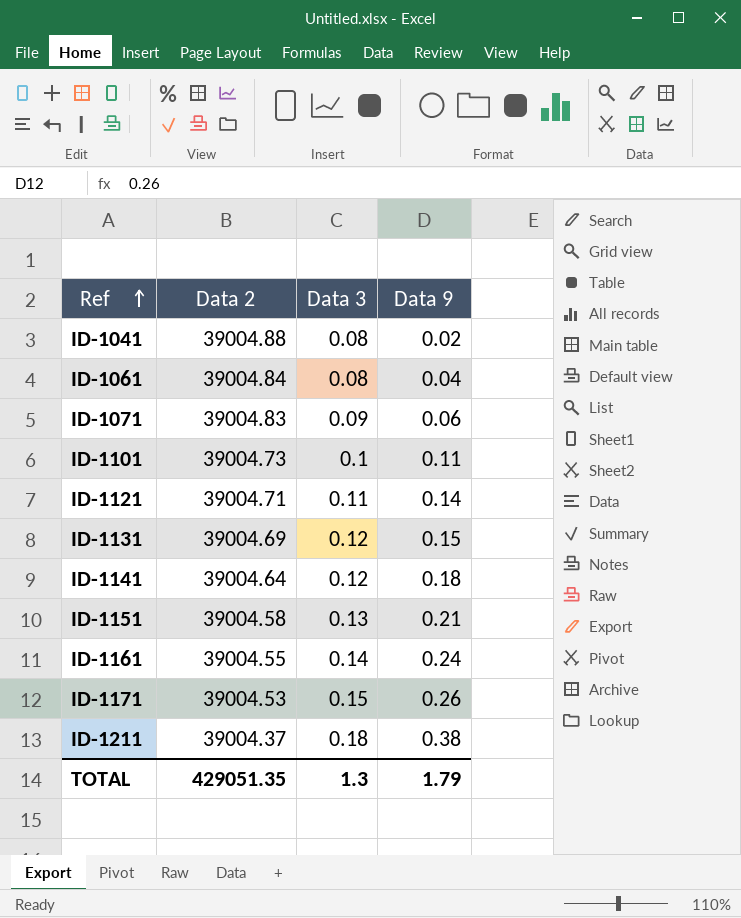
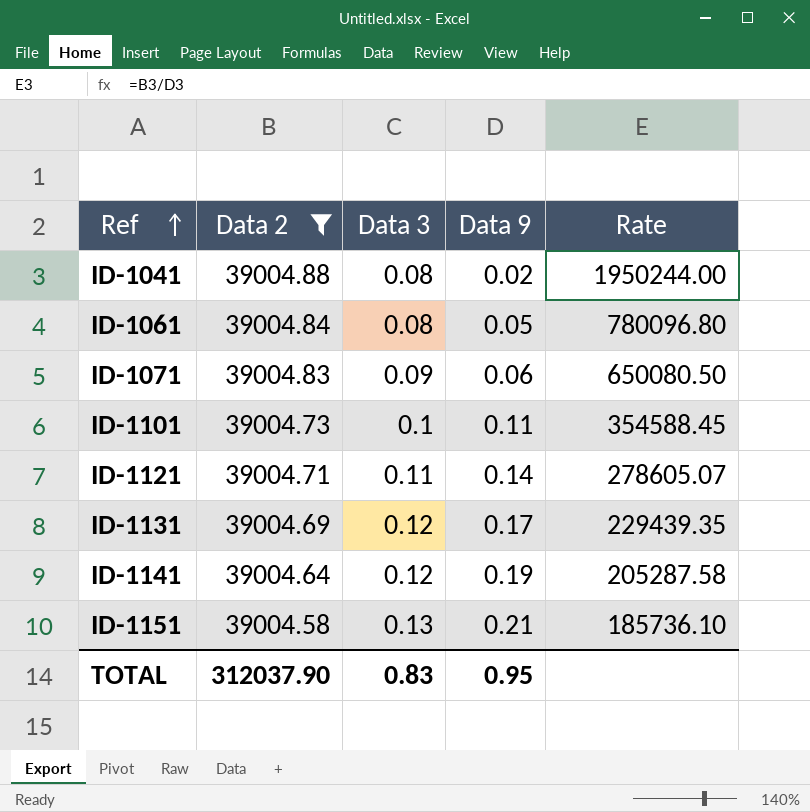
filter: none -> Data 2 >= 39004.58
column Rate | formula: none -> [Data 2] / [Data 9]
ID-1061 | Data 9: 0.04 -> 0.05
ID-1131 | Data 9: 0.15 -> 0.17
ID-1141 | Data 9: 0.18 -> 0.19
TOTAL | Data 2: 429051.35 -> 312037.90
TOTAL | Data 3: 1.3 -> 0.83
TOTAL | Data 9: 1.79 -> 0.95

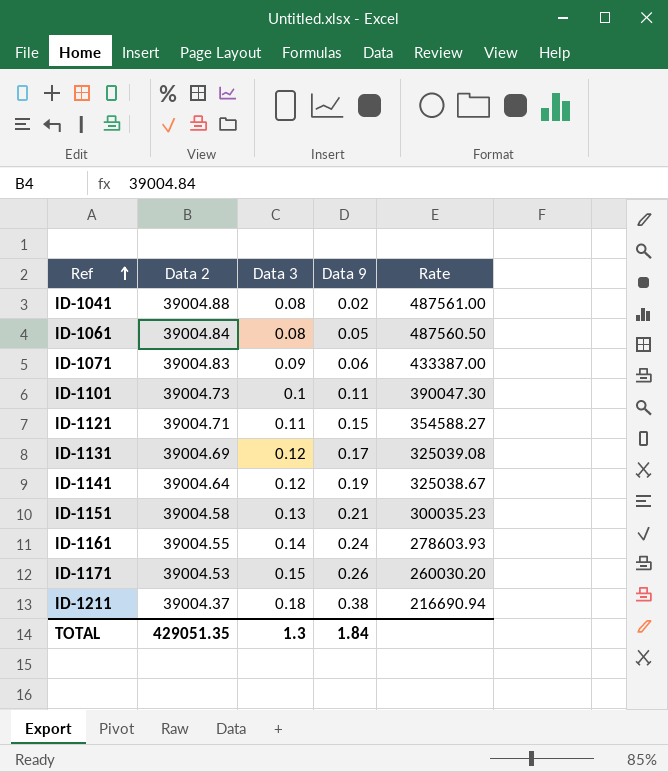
filter: Data 2 >= 39004.58 -> none
column Rate | formula: [Data 2] / [Data 9] -> [Data 2] / [Data 3]
ID-1121 | Data 9: 0.14 -> 0.15
TOTAL | Data 2: 312037.90 -> 429051.35
TOTAL | Data 3: 0.83 -> 1.3
TOTAL | Data 9: 0.95 -> 1.84

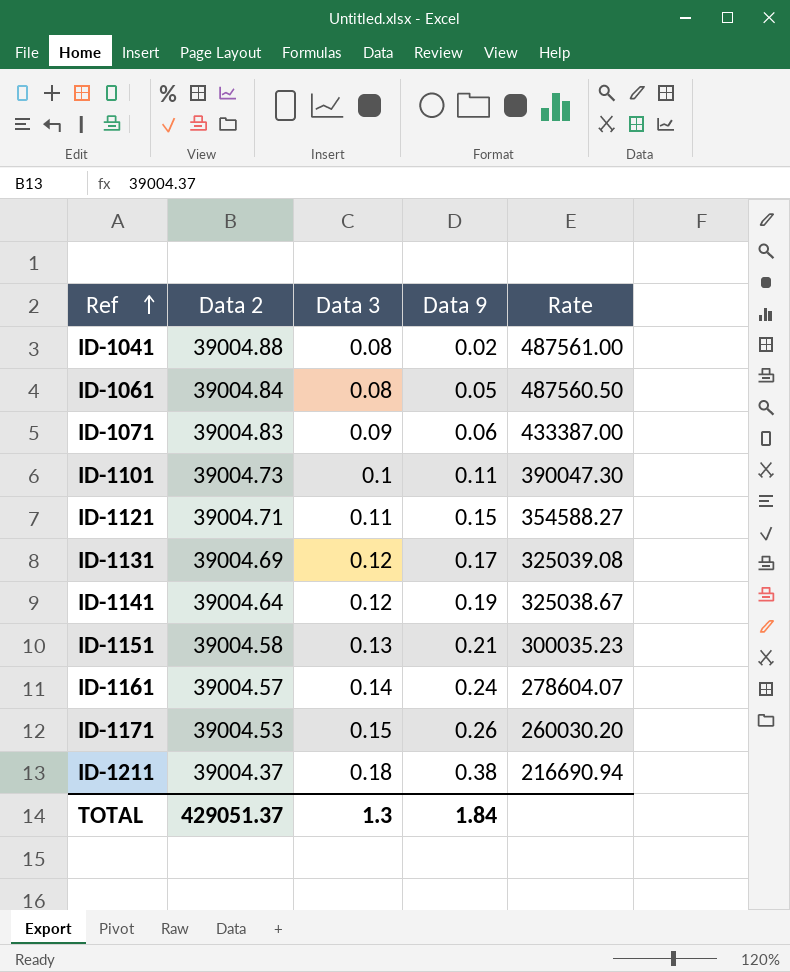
ID-1161 | Data 2: 39004.55 -> 39004.57
ID-1161 | Rate: 278603.93 -> 278604.07
TOTAL | Data 2: 429051.35 -> 429051.37

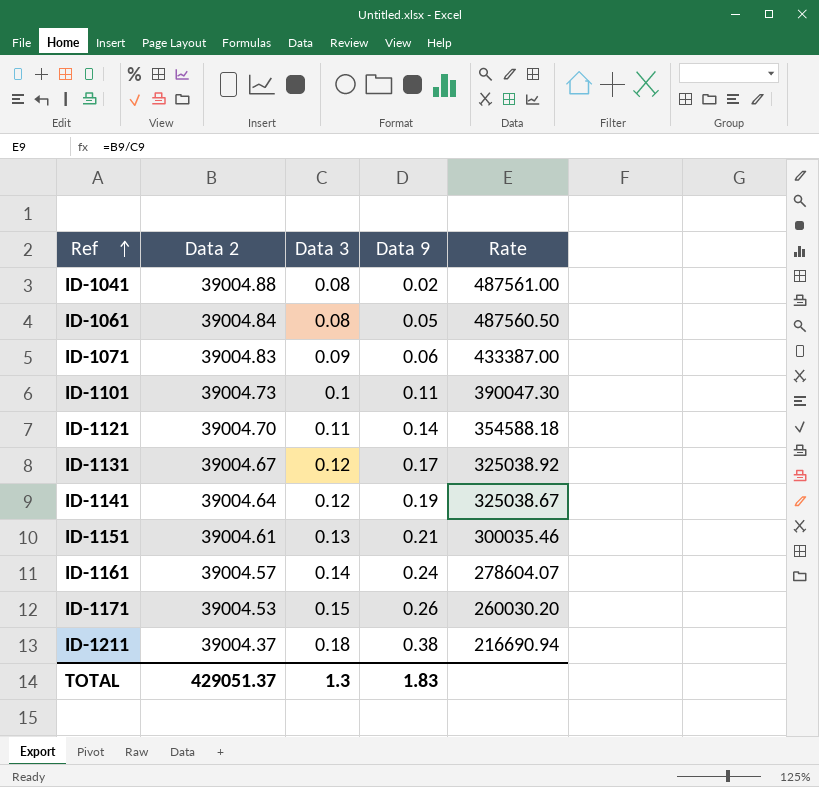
ID-1121 | Data 2: 39004.71 -> 39004.70
ID-1121 | Data 9: 0.15 -> 0.14
ID-1121 | Rate: 354588.27 -> 354588.18
ID-1131 | Data 2: 39004.69 -> 39004.67
ID-1131 | Rate: 325039.08 -> 325038.92
ID-1151 | Data 2: 39004.58 -> 39004.61
ID-1151 | Rate: 300035.23 -> 300035.46
TOTAL | Data 9: 1.84 -> 1.83

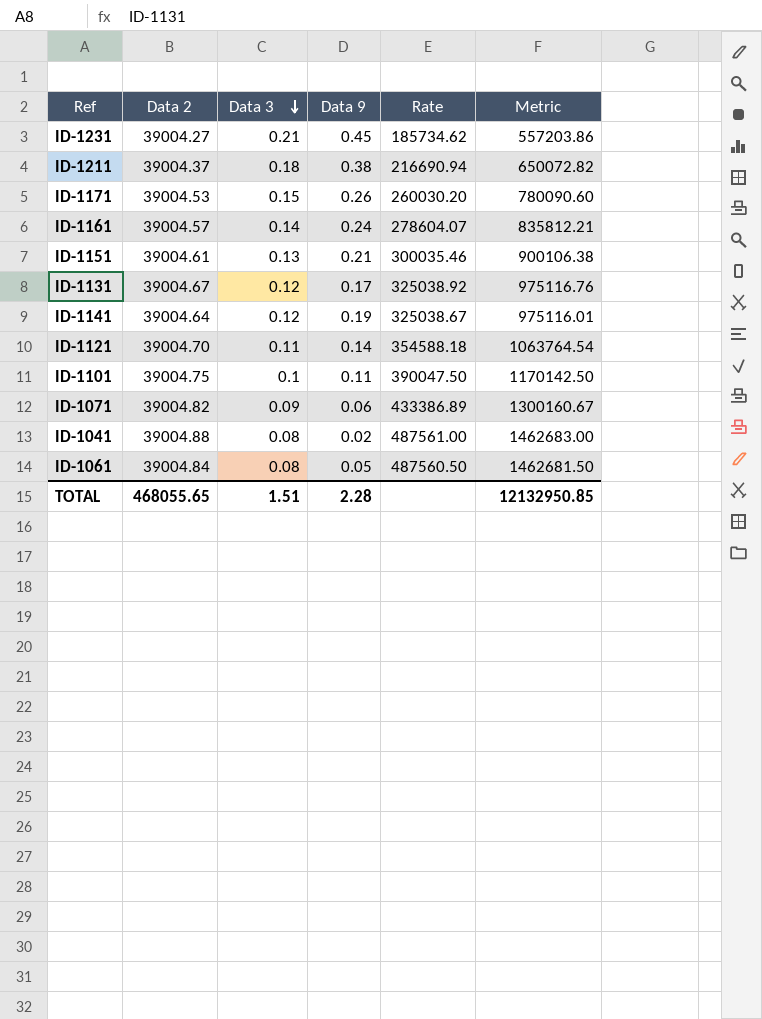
row order: Ref ascending -> Data 3 descending
column Metric | formula: none -> [Rate] * 3
row ID-1231: none -> 39004.27 | 0.21 | 0.45 | 185734.62 | 557203.86
ID-1101 | Data 2: 39004.73 -> 39004.75
ID-1101 | Rate: 390047.30 -> 390047.50
ID-1071 | Data 2: 39004.83 -> 39004.82
ID-1071 | Rate: 433387.00 -> 433386.89
TOTAL | Data 2: 429051.37 -> 468055.65
TOTAL | Data 3: 1.3 -> 1.51
TOTAL | Data 9: 1.83 -> 2.28

